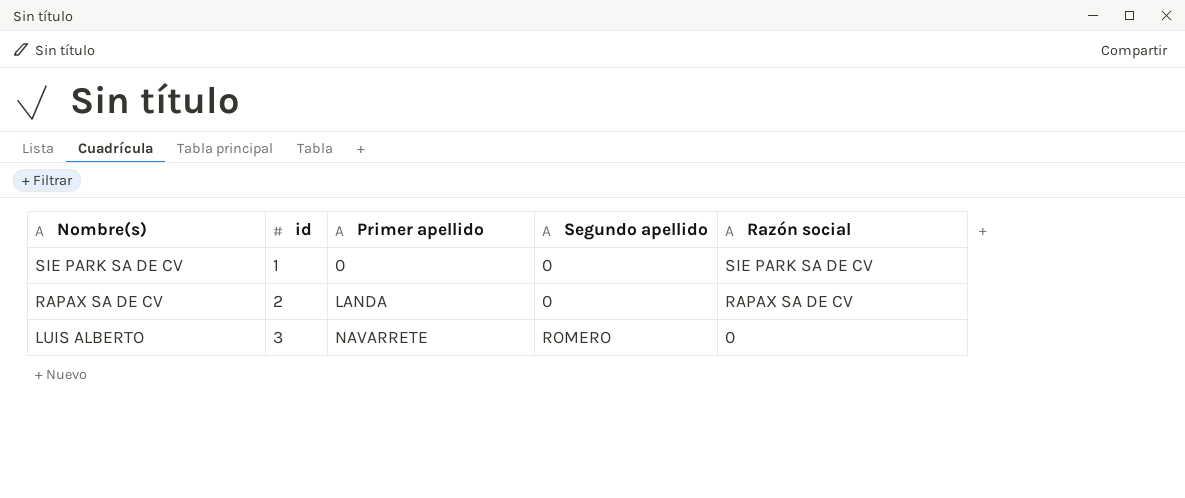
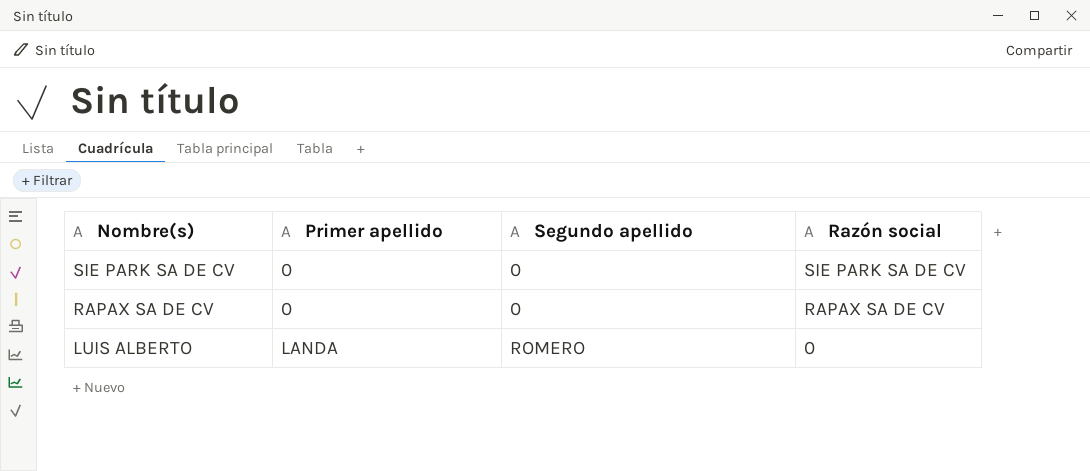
column id | position: 2 -> none
RAPAX SA DE CV | Primer apellido: LANDA -> 0
LUIS ALBERTO | Primer apellido: NAVARRETE -> LANDA

